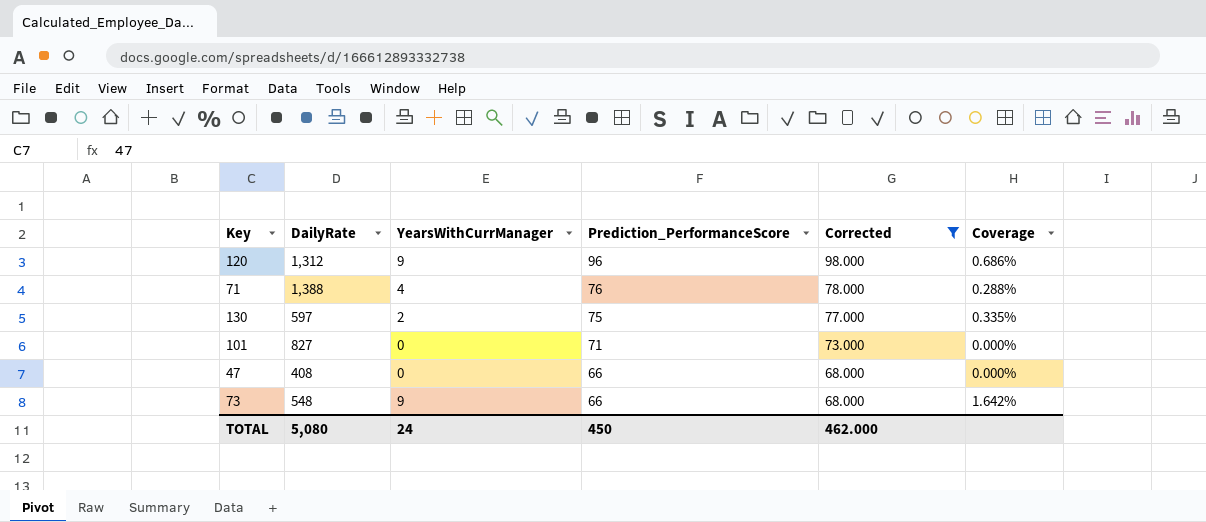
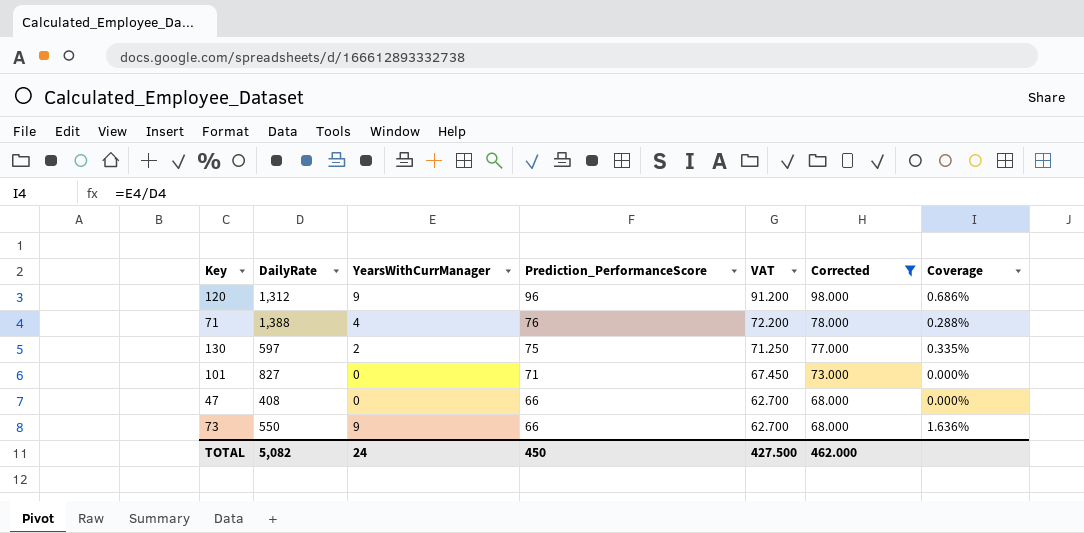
column VAT | formula: none -> [Prediction_PerformanceScore] * 0.95
73 | DailyRate: 548 -> 550
73 | Coverage: 1.642% -> 1.636%
TOTAL | DailyRate: 5,080 -> 5,082

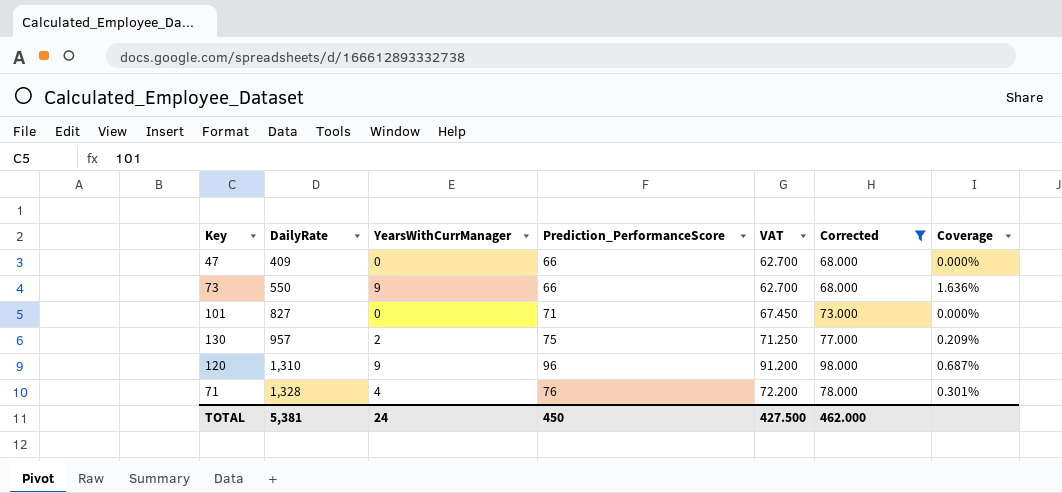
row order: Prediction_PerformanceScore descending -> DailyRate ascending
47 | DailyRate: 408 -> 409
130 | DailyRate: 597 -> 957
130 | Coverage: 0.335% -> 0.209%
120 | DailyRate: 1,312 -> 1,310
120 | Coverage: 0.686% -> 0.687%
71 | DailyRate: 1,388 -> 1,328
71 | Coverage: 0.288% -> 0.301%
TOTAL | DailyRate: 5,082 -> 5,381

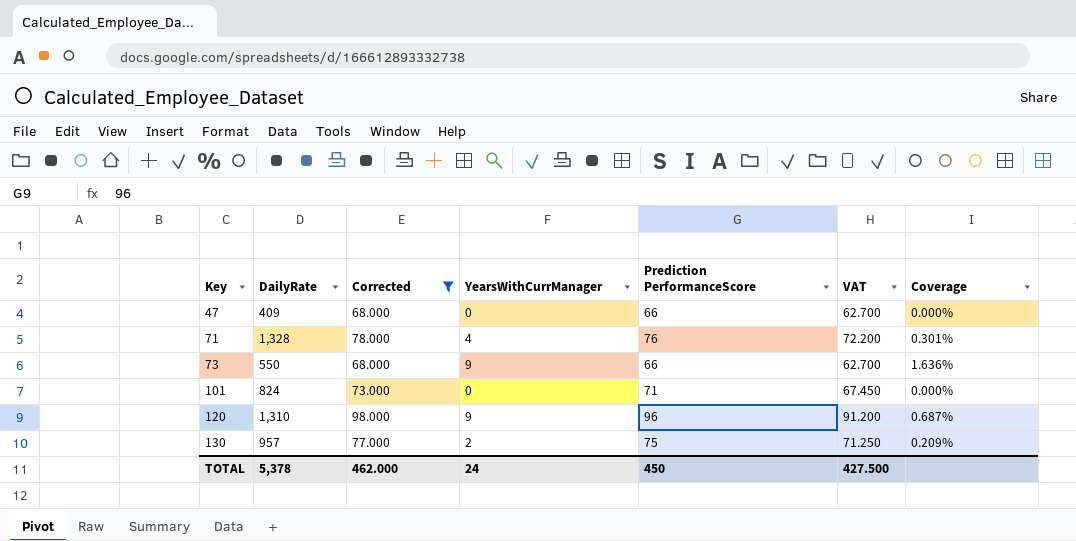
row order: DailyRate ascending -> Key ascending
column Corrected | position: 6 -> 3
column name: Prediction_PerformanceScore -> Prediction PerformanceScore
101 | DailyRate: 827 -> 824
TOTAL | DailyRate: 5,381 -> 5,378

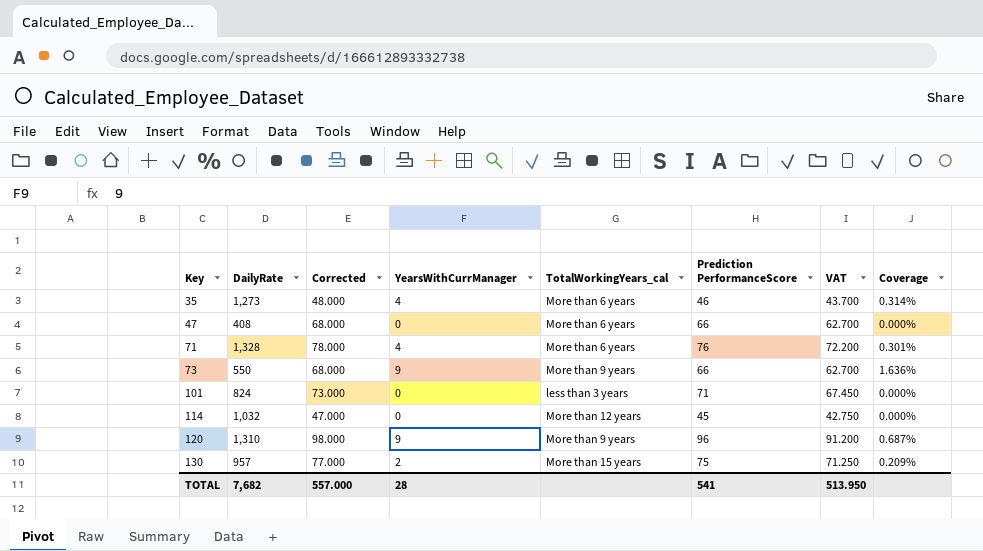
filter: Corrected >= 68.000 -> none
column TotalWorkingYears_cal | position: none -> 5
47 | DailyRate: 409 -> 408
TOTAL | DailyRate: 5,378 -> 7,682
TOTAL | Corrected: 462.000 -> 557.000
TOTAL | YearsWithCurrManager: 24 -> 28
TOTAL | Prediction PerformanceScore: 450 -> 541
TOTAL | VAT: 427.500 -> 513.950

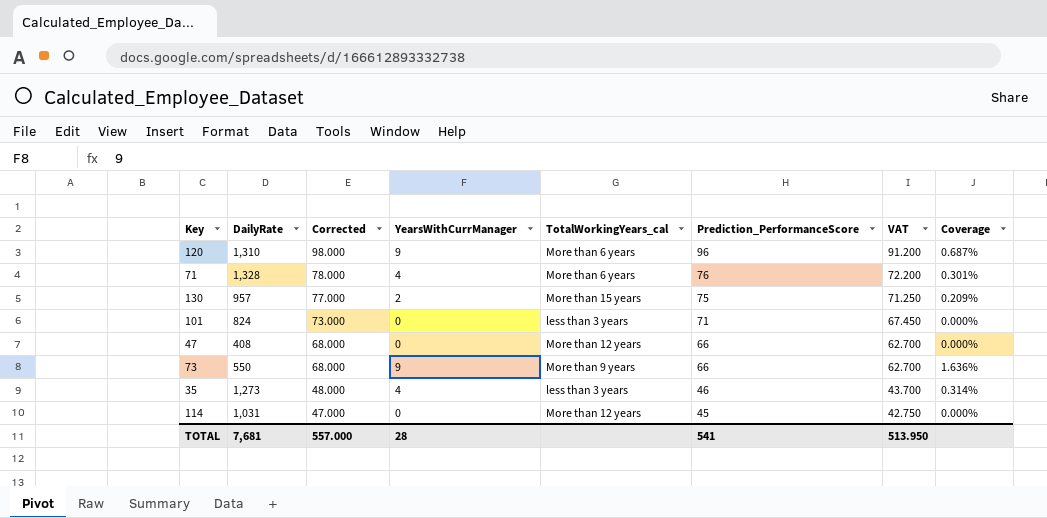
row order: Key ascending -> Corrected descending
column name: Prediction PerformanceScore -> Prediction_PerformanceScore
120 | TotalWorkingYears_cal: More than 9 years -> More than 6 years
47 | TotalWorkingYears_cal: More than 6 years -> More than 12 years
35 | TotalWorkingYears_cal: More than 6 years -> less than 3 years
114 | DailyRate: 1,032 -> 1,031
TOTAL | DailyRate: 7,682 -> 7,681

